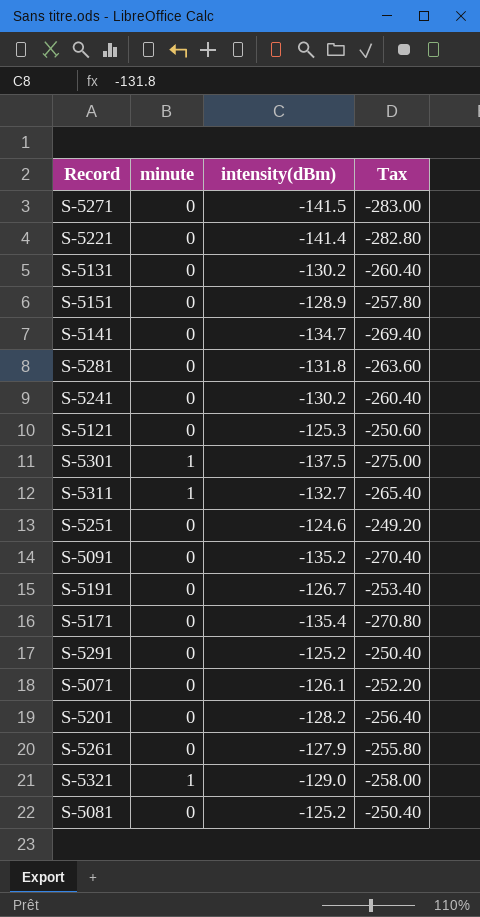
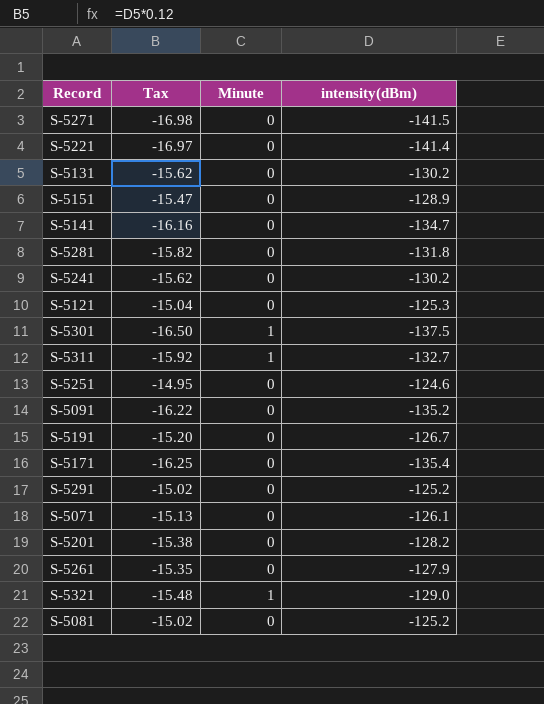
column Tax | formula: [intensity(dBm)] * 2 -> [intensity(dBm)] * 0.12
column Tax | position: 4 -> 2
column name: minute -> Minute

